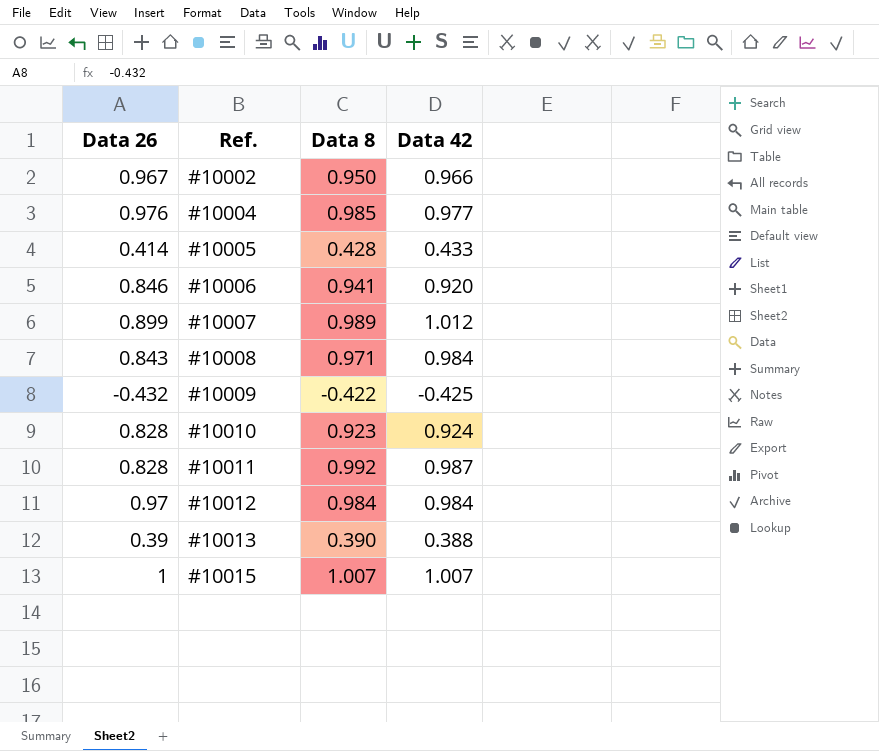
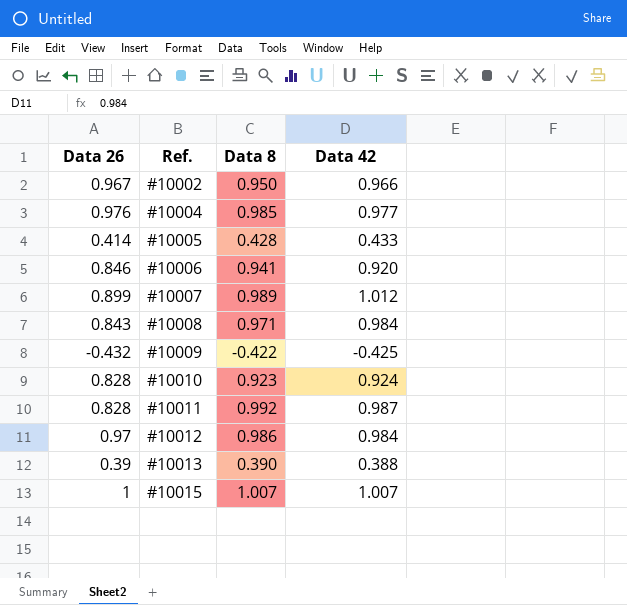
#10012 | Data 8: 0.984 -> 0.986

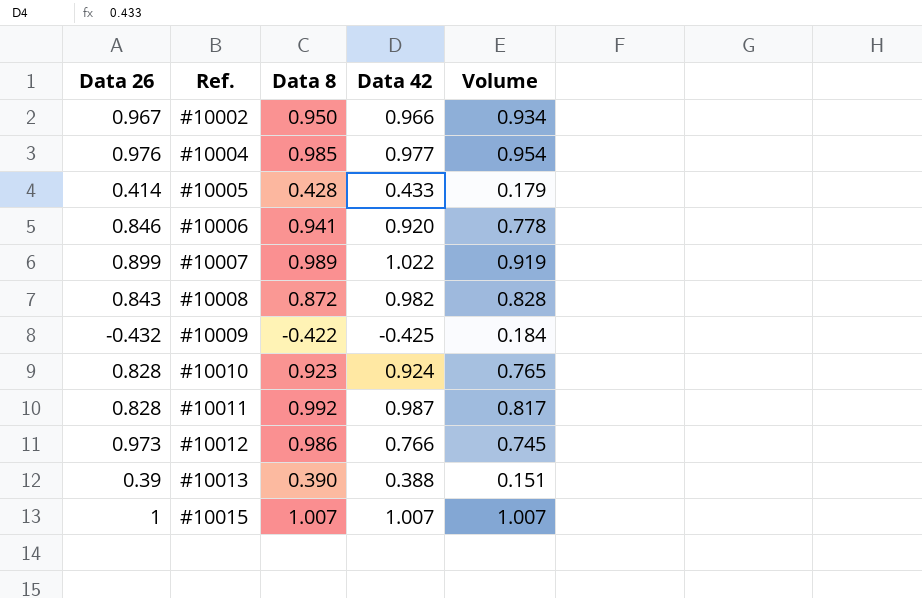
column Volume | formula: none -> [Data 26] * [Data 42]
#10007 | Data 42: 1.012 -> 1.022
#10008 | Data 8: 0.971 -> 0.872
#10008 | Data 42: 0.984 -> 0.982
#10012 | Data 26: 0.97 -> 0.973
#10012 | Data 42: 0.984 -> 0.766

